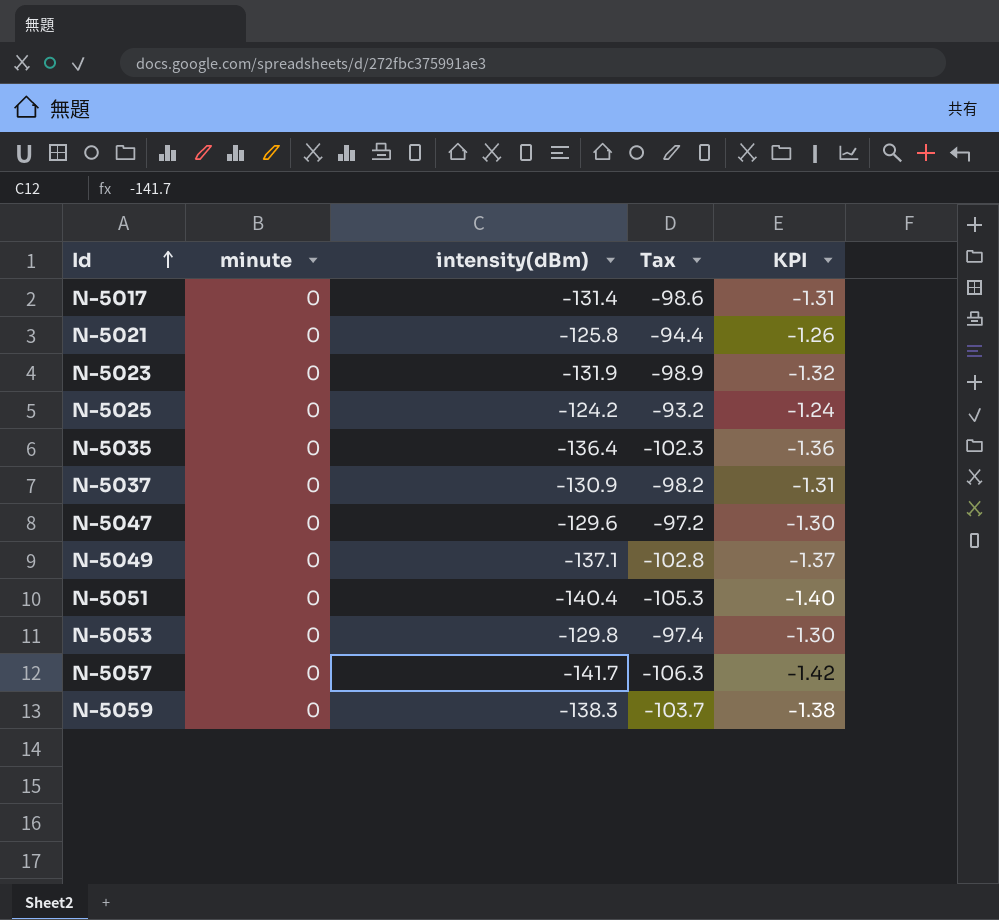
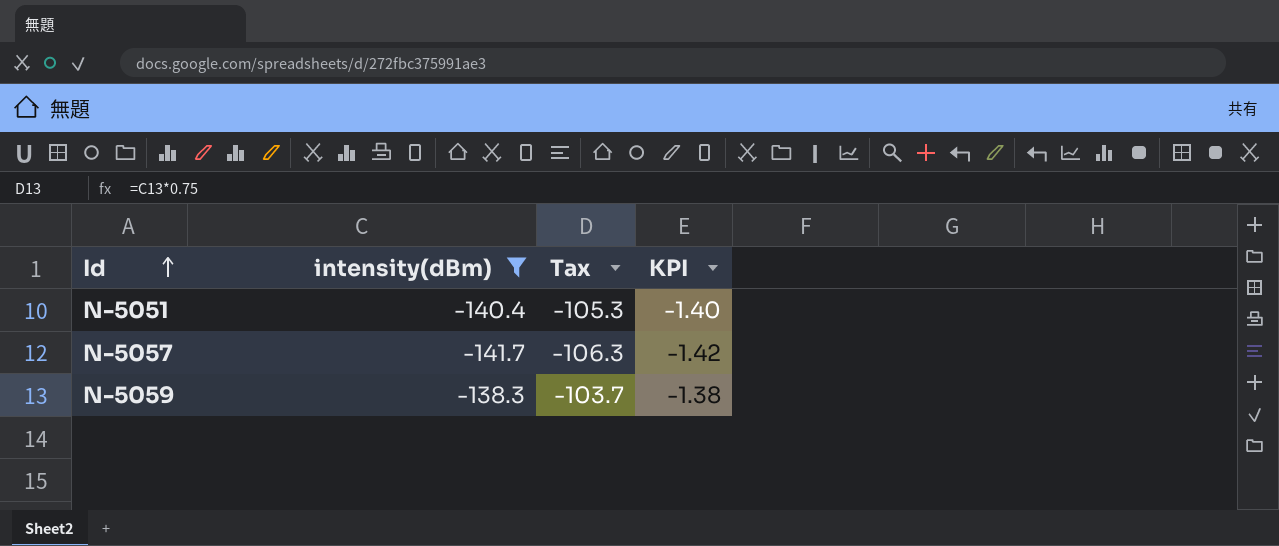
filter: none -> intensity(dBm) <= -138.3
column minute | position: 2 -> none

